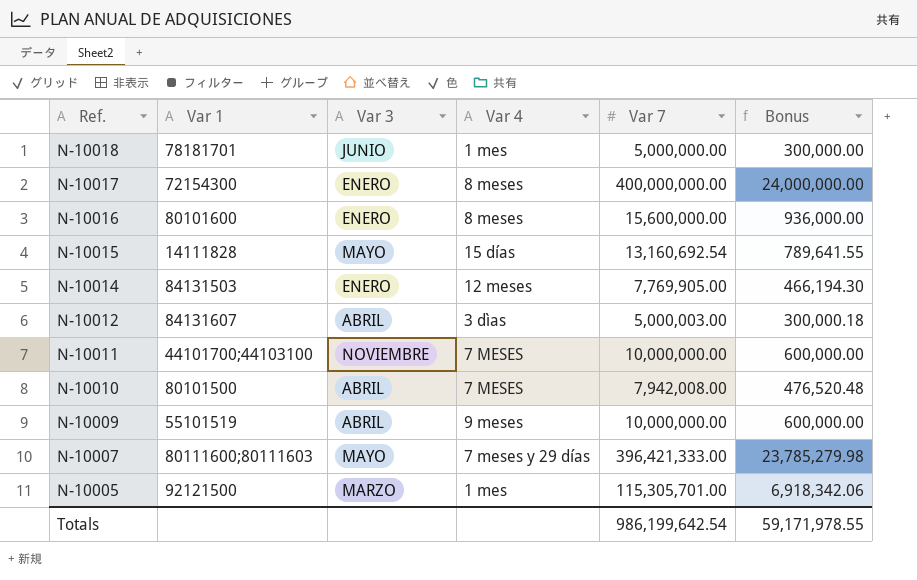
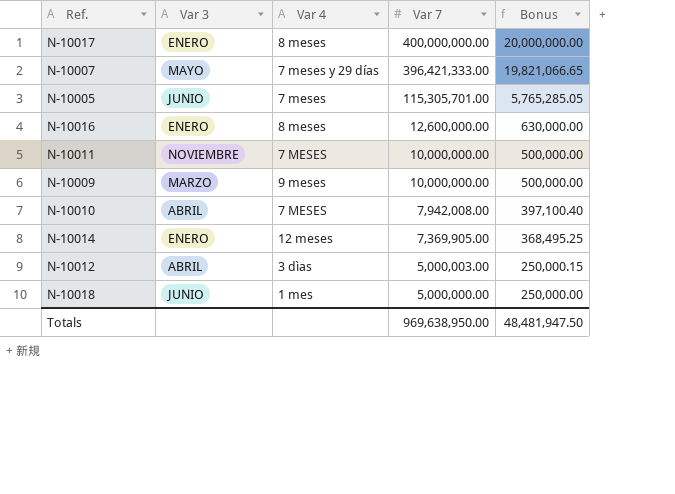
row order: Ref. descending -> Var 7 descending
column Var 1 | position: 2 -> none
column Bonus | formula: [Var 7] * 0.06 -> [Var 7] * 0.05
row N-10015: 14111828 | MAYO | 15 días | 13,160,692.54 | 789,641.55 -> none
N-10005 | Var 3: MARZO -> JUNIO
N-10005 | Var 4: 1 mes -> 7 meses
N-10016 | Var 7: 15,600,000.00 -> 12,600,000.00
N-10009 | Var 3: ABRIL -> MARZO
N-10014 | Var 7: 7,769,905.00 -> 7,369,905.00
Totals | Var 7: 986,199,642.54 -> 969,638,950.00
Totals | Bonus: 59,171,978.55 -> 48,481,947.50

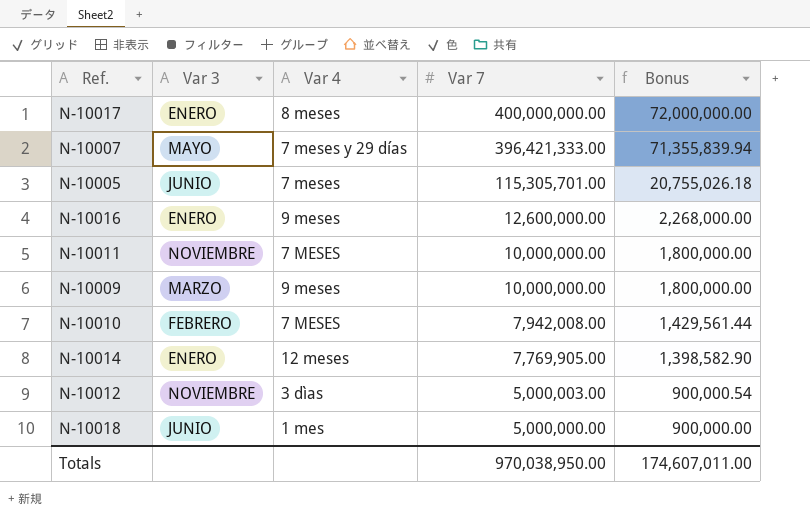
column Bonus | formula: [Var 7] * 0.05 -> [Var 7] * 0.18
N-10016 | Var 4: 8 meses -> 9 meses
N-10010 | Var 3: ABRIL -> FEBRERO
N-10014 | Var 7: 7,369,905.00 -> 7,769,905.00
N-10012 | Var 3: ABRIL -> NOVIEMBRE
Totals | Var 7: 969,638,950.00 -> 970,038,950.00
Totals | Bonus: 48,481,947.50 -> 174,607,011.00

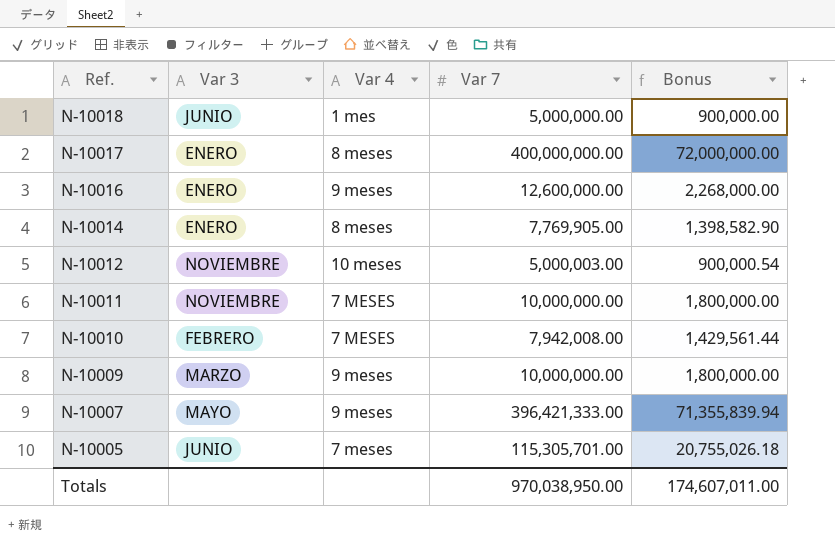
row order: Var 7 descending -> Ref. descending
N-10014 | Var 4: 12 meses -> 8 meses
N-10012 | Var 4: 3 dìas -> 10 meses
N-10007 | Var 4: 7 meses y 29 días -> 9 meses

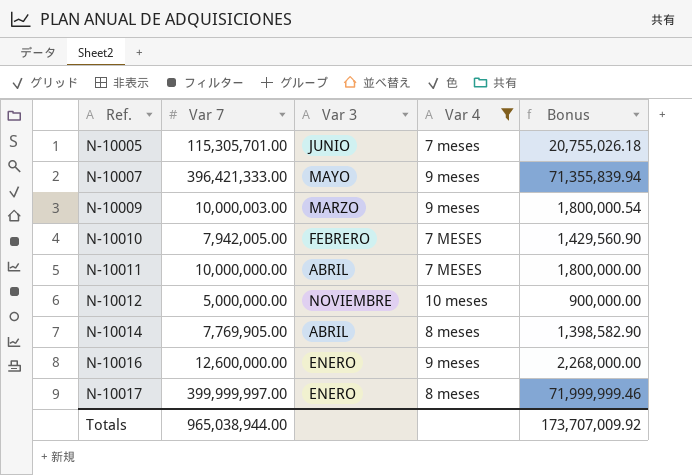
filter: none -> Var 4 != 1 mes
row order: Ref. descending -> Ref. ascending
column Var 7 | position: 4 -> 2
N-10009 | Var 7: 10,000,000.00 -> 10,000,003.00
N-10009 | Bonus: 1,800,000.00 -> 1,800,000.54
N-10010 | Var 7: 7,942,008.00 -> 7,942,005.00
N-10010 | Bonus: 1,429,561.44 -> 1,429,560.90
N-10011 | Var 3: NOVIEMBRE -> ABRIL
N-10012 | Var 7: 5,000,003.00 -> 5,000,000.00
N-10012 | Bonus: 900,000.54 -> 900,000.00
N-10014 | Var 3: ENERO -> ABRIL
N-10017 | Var 7: 400,000,000.00 -> 399,999,997.00
N-10017 | Bonus: 72,000,000.00 -> 71,999,999.46
Totals | Var 7: 970,038,950.00 -> 965,038,944.00
Totals | Bonus: 174,607,011.00 -> 173,707,009.92

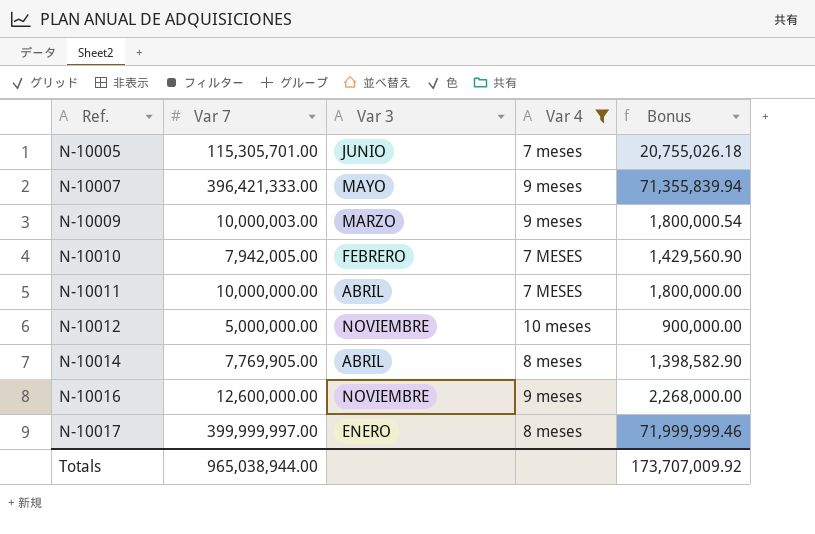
N-10016 | Var 3: ENERO -> NOVIEMBRE

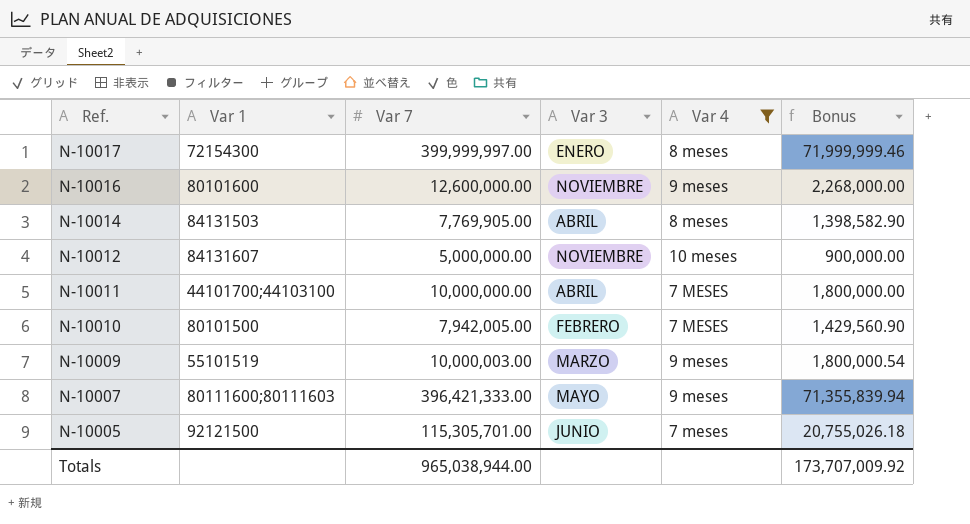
row order: Ref. ascending -> Ref. descending
column Var 1 | position: none -> 2

